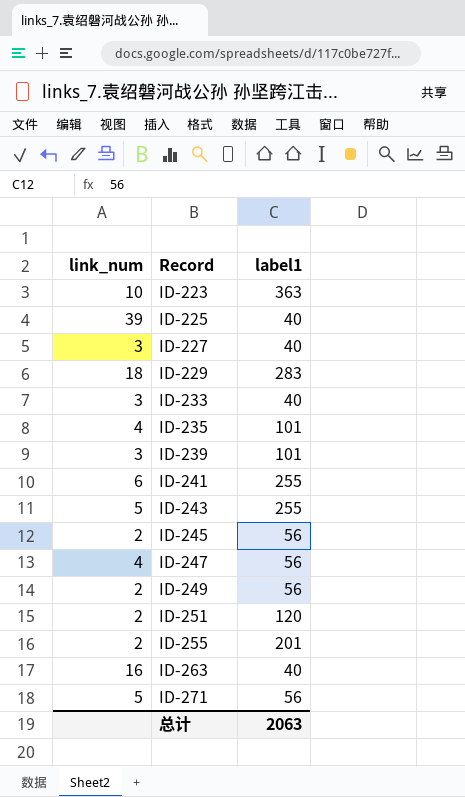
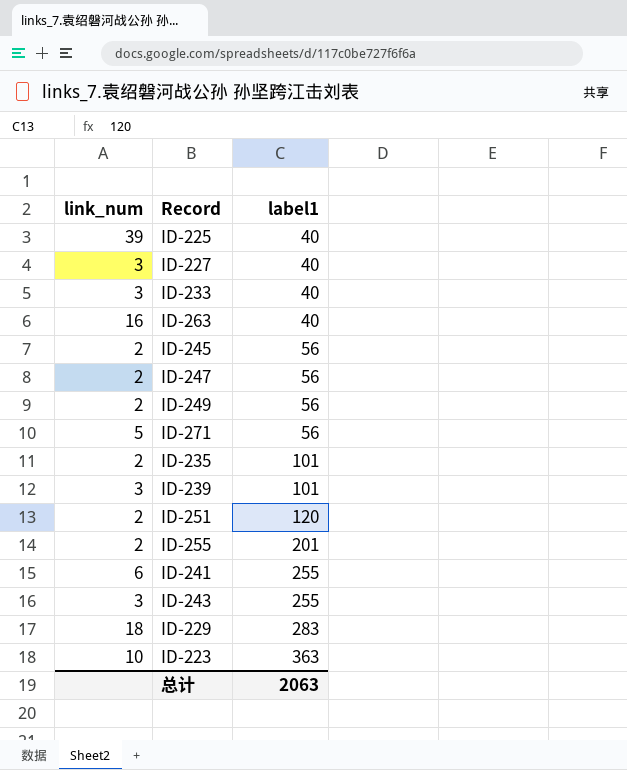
row order: Record ascending -> label1 ascending
ID-247 | link_num: 4 -> 2
ID-235 | link_num: 4 -> 2
ID-243 | link_num: 5 -> 3

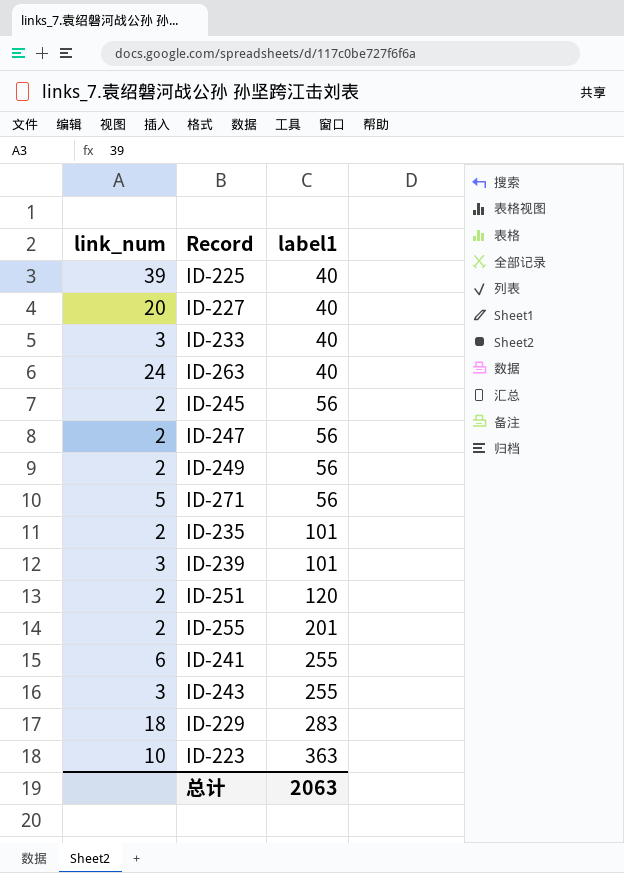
ID-227 | link_num: 3 -> 20
ID-263 | link_num: 16 -> 24

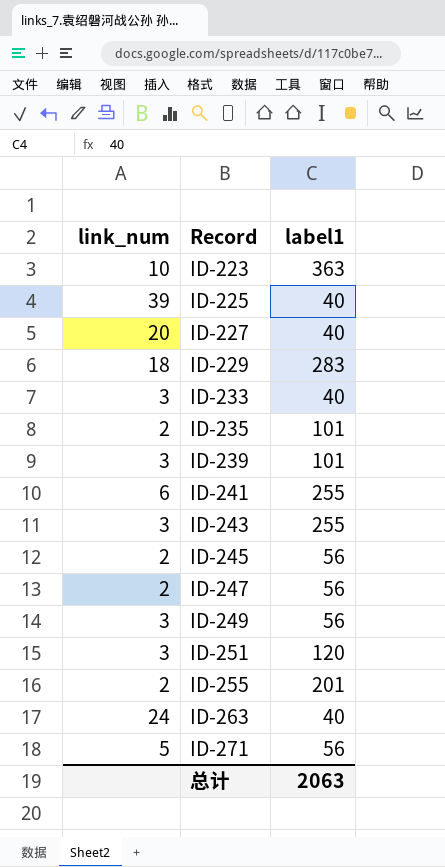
row order: label1 ascending -> Record ascending
ID-249 | link_num: 2 -> 3
ID-251 | link_num: 2 -> 3

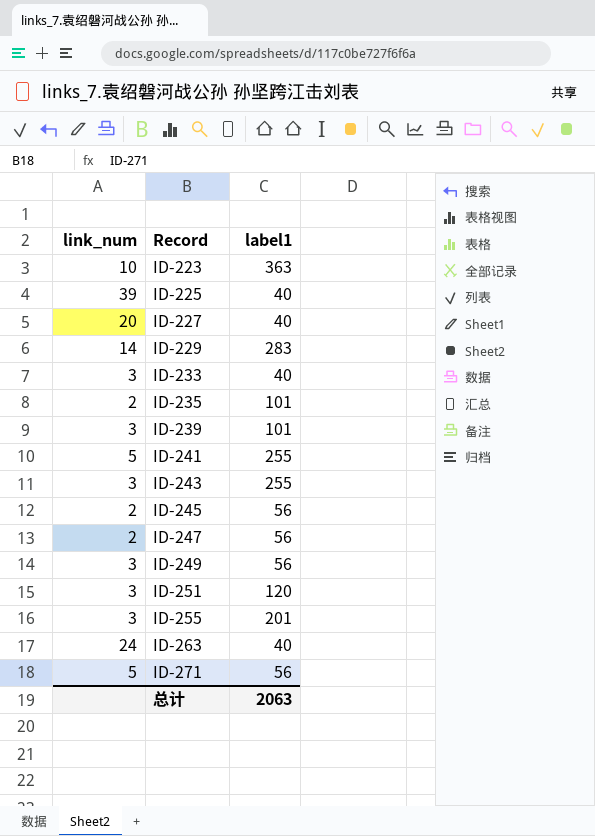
ID-229 | link_num: 18 -> 14
ID-241 | link_num: 6 -> 5
ID-255 | link_num: 2 -> 3

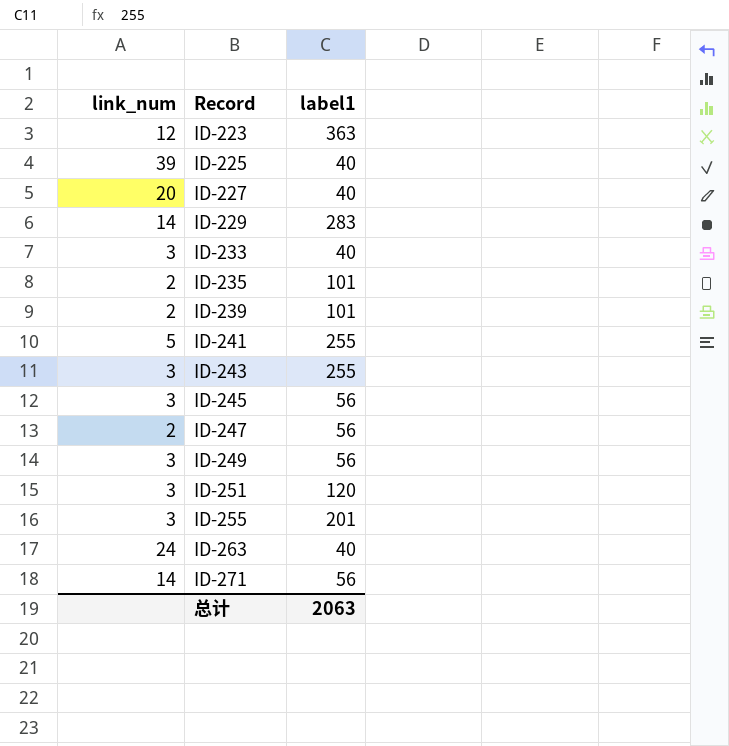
ID-223 | link_num: 10 -> 12
ID-239 | link_num: 3 -> 2
ID-245 | link_num: 2 -> 3
ID-271 | link_num: 5 -> 14

